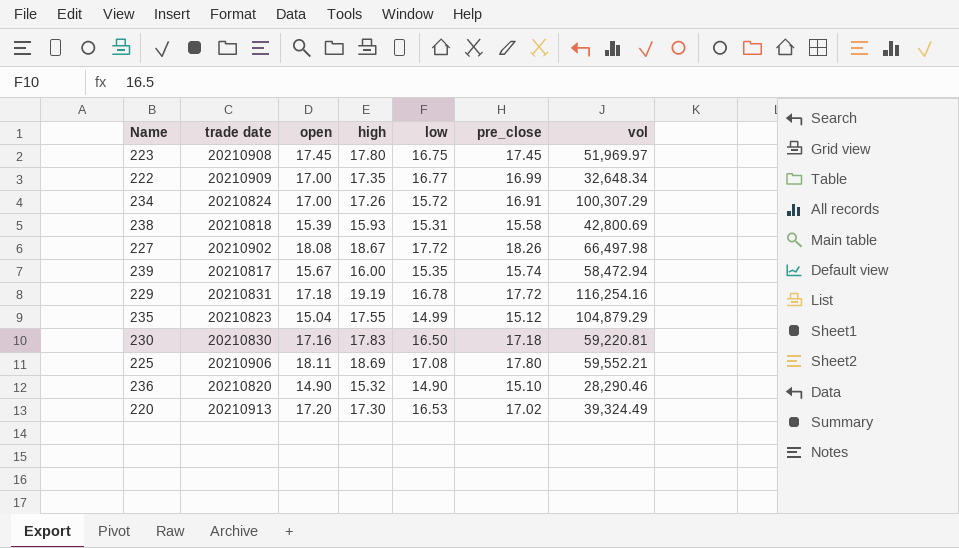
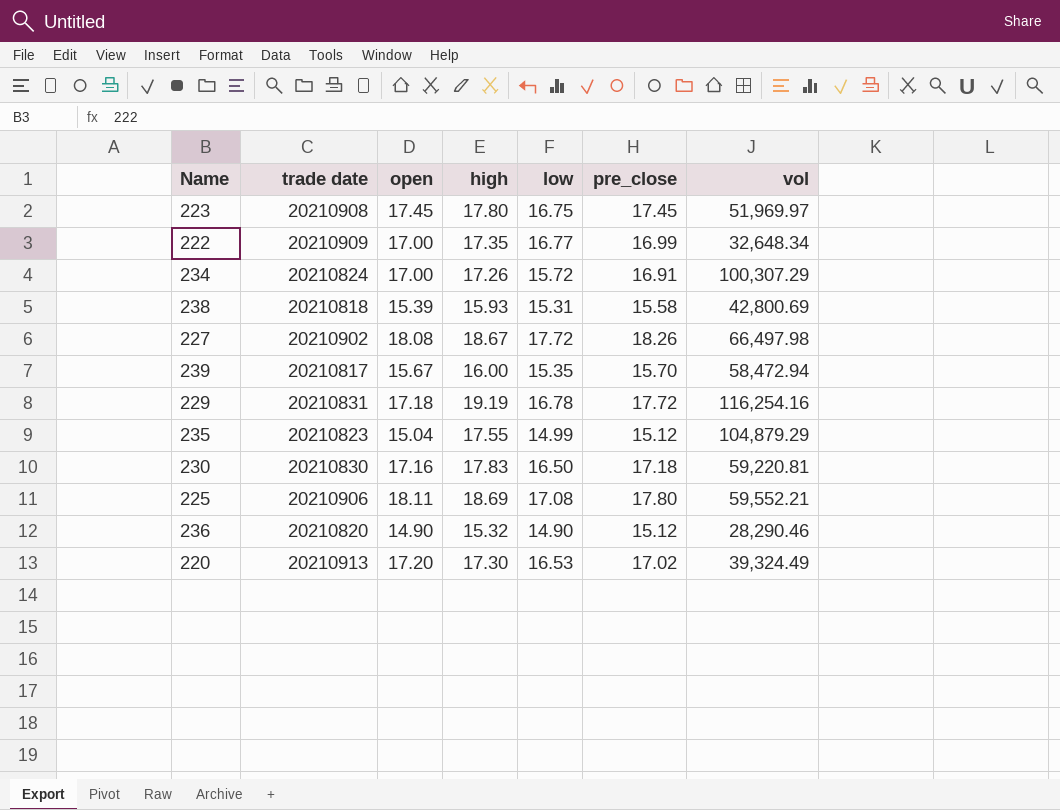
239 | pre_close: 15.74 -> 15.70
236 | pre_close: 15.10 -> 15.12

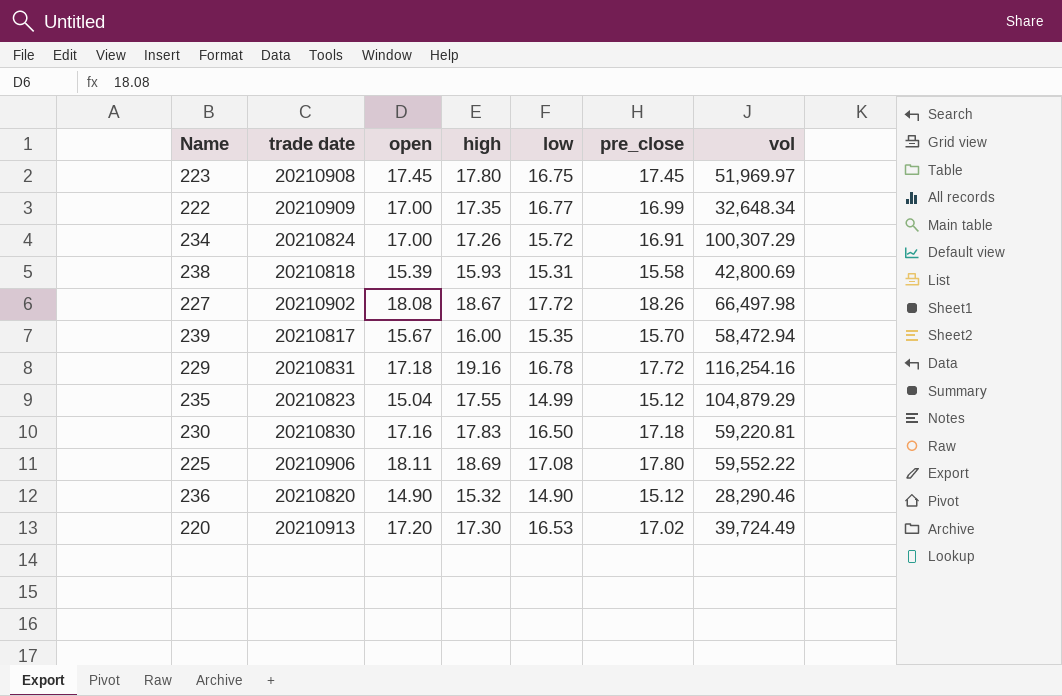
229 | high: 19.19 -> 19.16
225 | vol: 59,552.21 -> 59,552.22
220 | vol: 39,324.49 -> 39,724.49

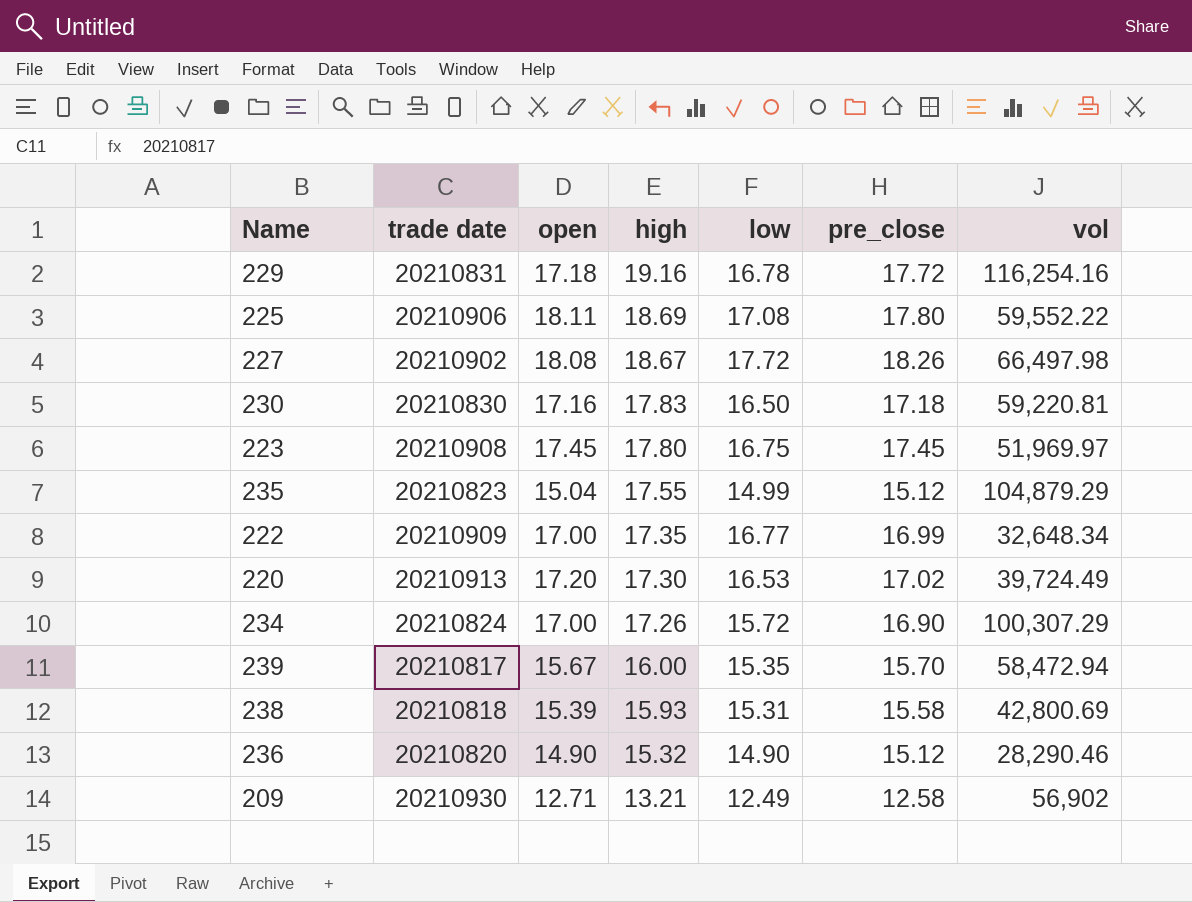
row order: none -> high descending
234 | pre_close: 16.91 -> 16.90
row 209: none -> 20210930 | 12.71 | 13.21 | 12.49 | 12.58 | 56,902

